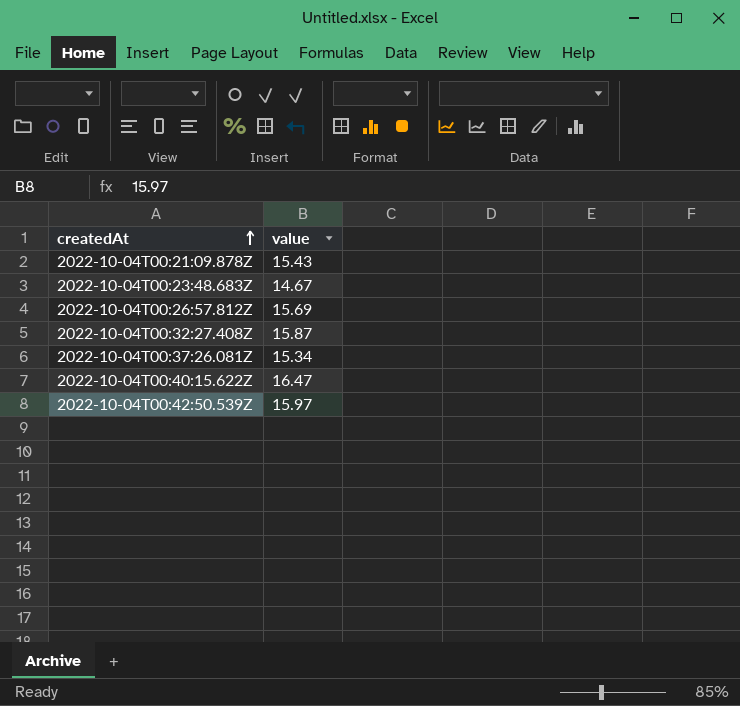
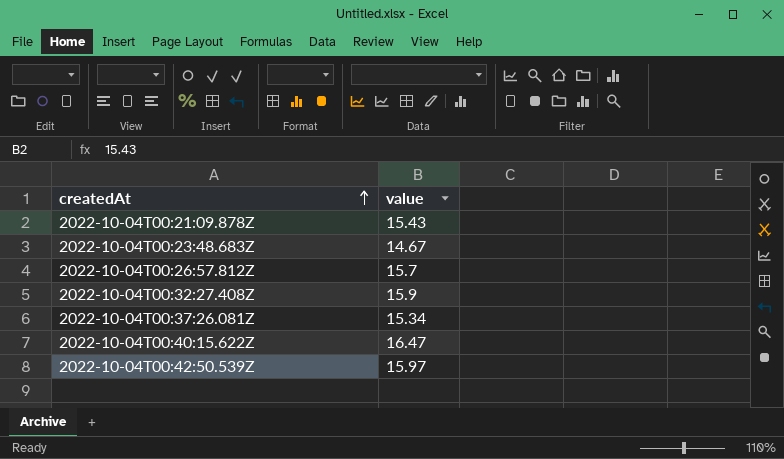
2022-10-04T00:26:57.812Z | value: 15.69 -> 15.7
2022-10-04T00:32:27.408Z | value: 15.87 -> 15.9

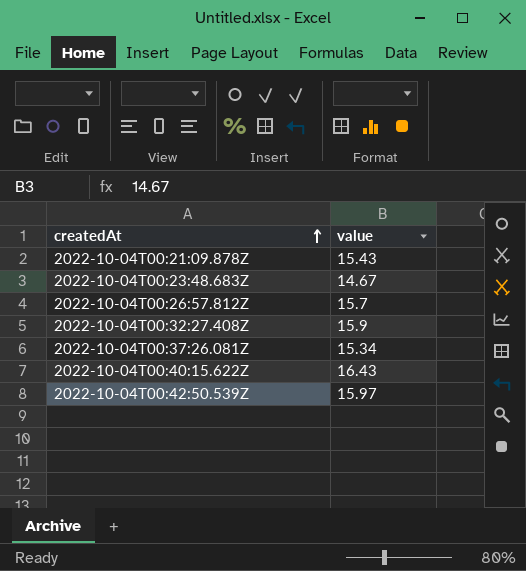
2022-10-04T00:40:15.622Z | value: 16.47 -> 16.43

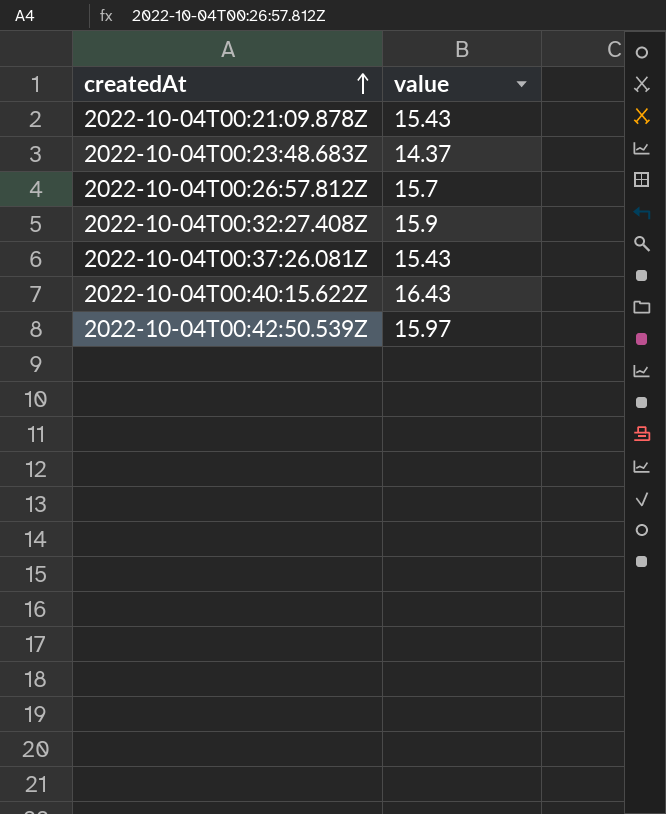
2022-10-04T00:23:48.683Z | value: 14.67 -> 14.37
2022-10-04T00:37:26.081Z | value: 15.34 -> 15.43

